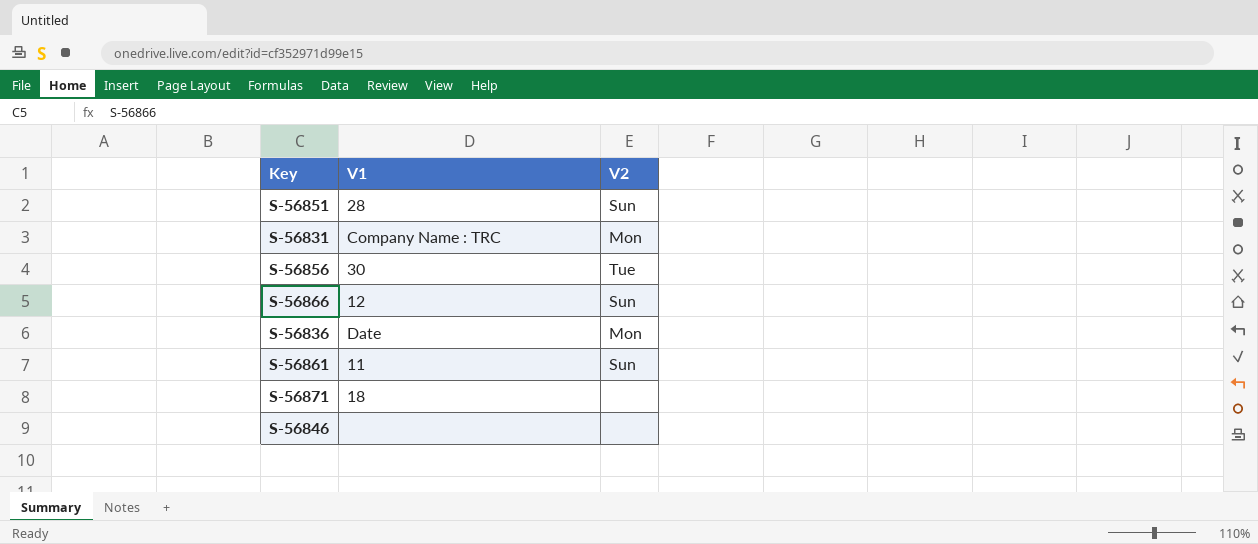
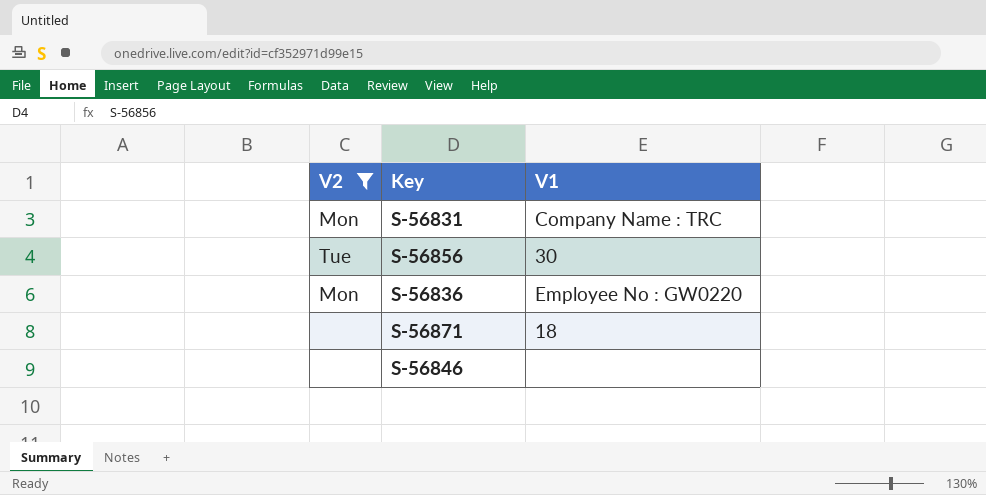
filter: none -> V2 != Sun
column V2 | position: 3 -> 1
S-56836 | V1: Date -> Employee No : GW0220

